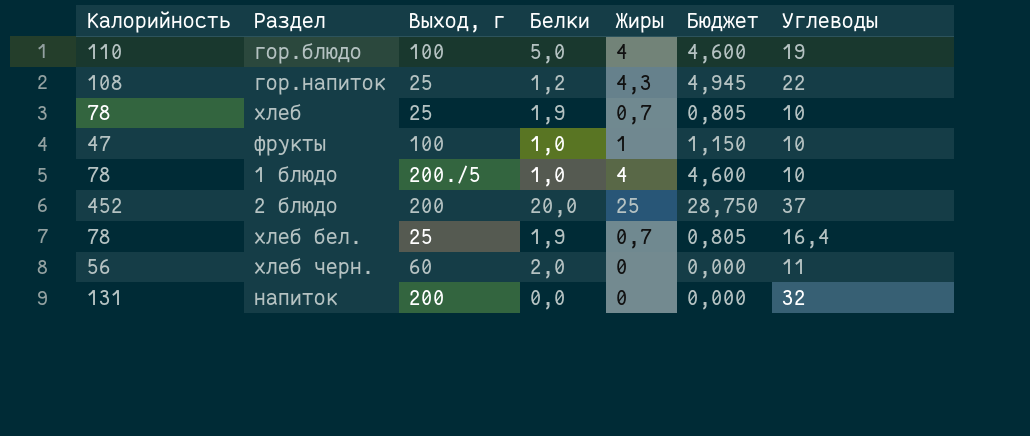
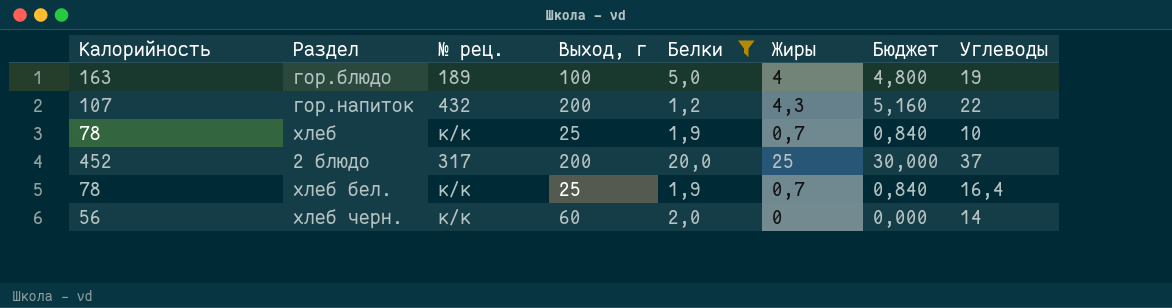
filter: none -> Белки >= 1,2
column № рец. | position: none -> 3
column Бюджет | formula: [Жиры] * 1,15 -> [Жиры] * 1,2
гор.блюдо | Калорийность: 110 -> 163
гор.напиток | Калорийность: 108 -> 107
гор.напиток | Выход, г: 25 -> 200
хлеб черн. | Углеводы: 11 -> 14

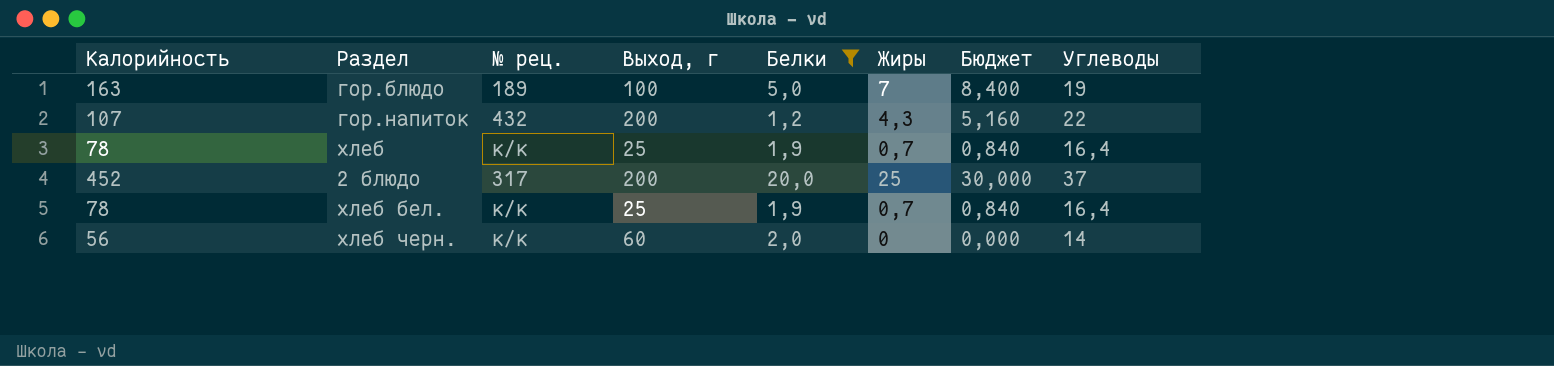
гор.блюдо | Жиры: 4 -> 7
гор.блюдо | Бюджет: 4,800 -> 8,400
хлеб | Углеводы: 10 -> 16,4

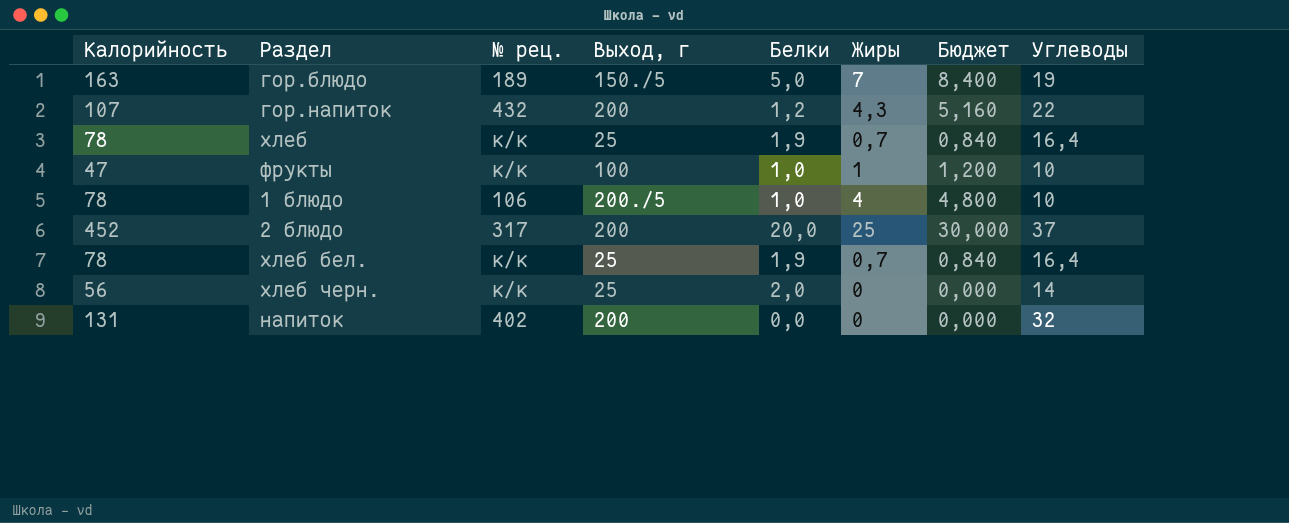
filter: Белки >= 1,2 -> none
гор.блюдо | Выход, г: 100 -> 150./5
хлеб черн. | Выход, г: 60 -> 25

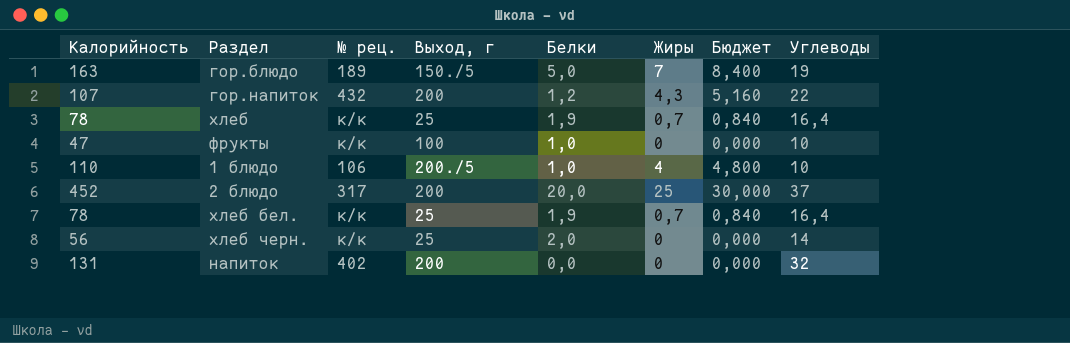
фрукты | Жиры: 1 -> 0
фрукты | Бюджет: 1,200 -> 0,000
1 блюдо | Калорийность: 78 -> 110

